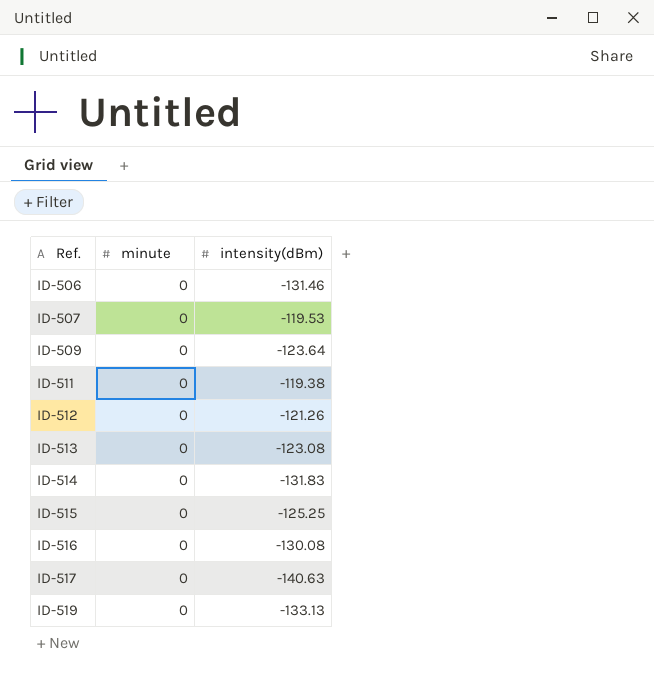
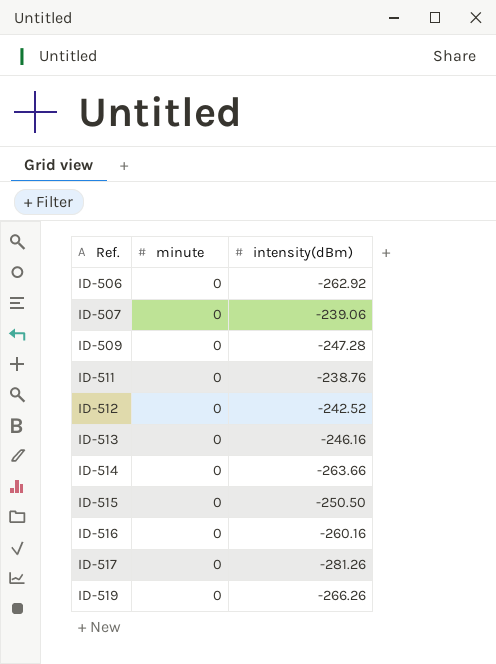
ID-506 | intensity(dBm): -131.46 -> -262.92
ID-507 | intensity(dBm): -119.53 -> -239.06
ID-509 | intensity(dBm): -123.64 -> -247.28
ID-511 | intensity(dBm): -119.38 -> -238.76
ID-512 | intensity(dBm): -121.26 -> -242.52
ID-513 | intensity(dBm): -123.08 -> -246.16
ID-514 | intensity(dBm): -131.83 -> -263.66
ID-515 | intensity(dBm): -125.25 -> -250.50
ID-516 | intensity(dBm): -130.08 -> -260.16
ID-517 | intensity(dBm): -140.63 -> -281.26
ID-519 | intensity(dBm): -133.13 -> -266.26

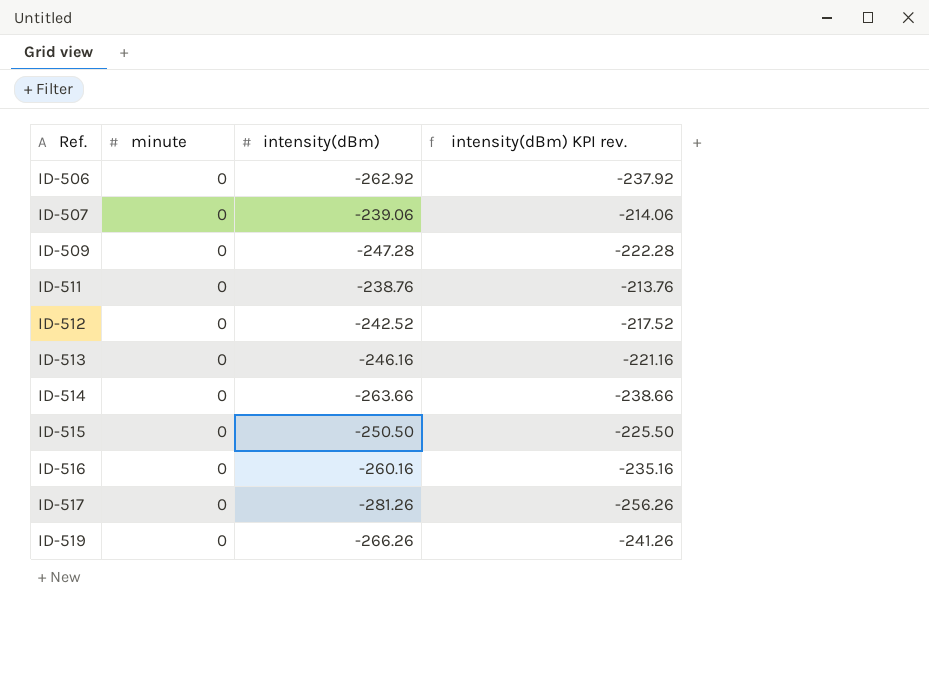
column intensity(dBm) KPI rev. | formula: none -> [intensity(dBm)] + 25

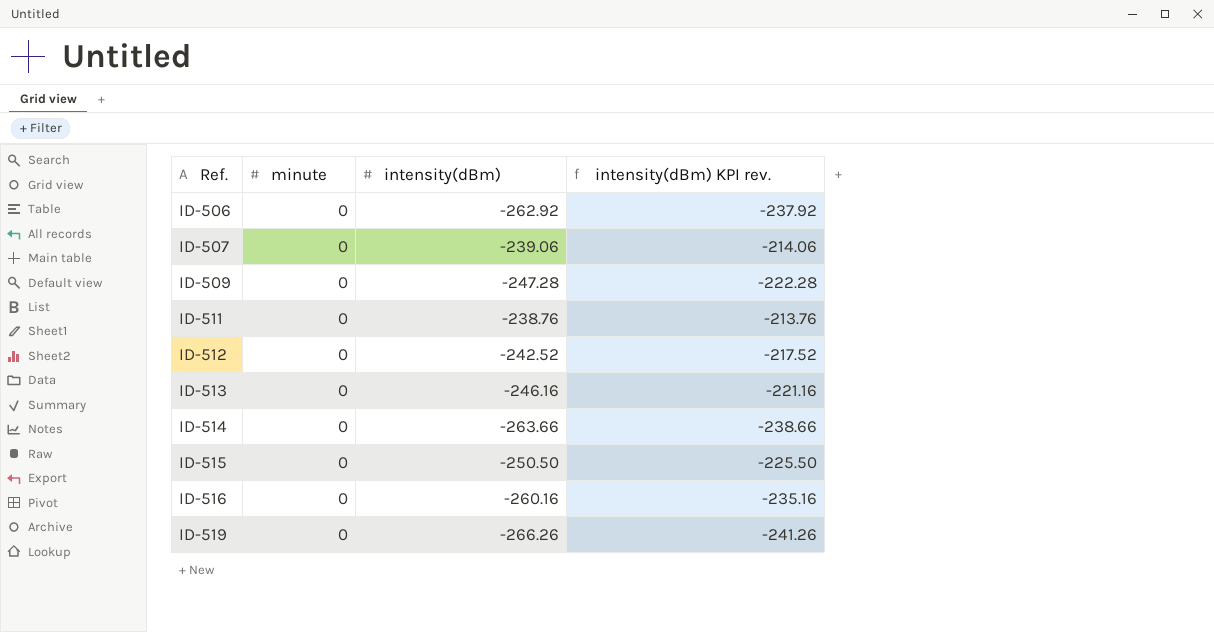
row ID-517: 0 | -281.26 | -256.26 -> none

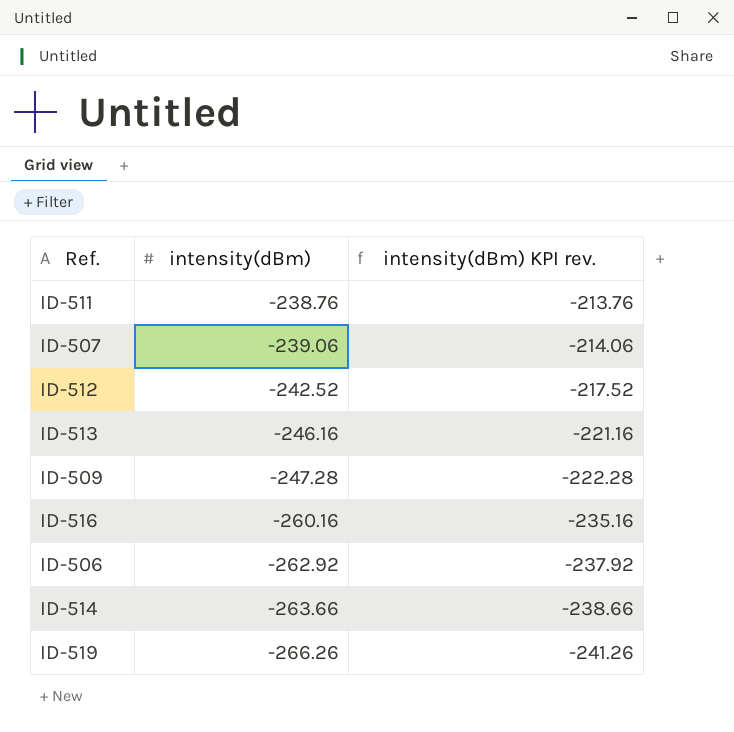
row order: Ref. ascending -> intensity(dBm) descending
column minute | position: 2 -> none
row ID-515: 0 | -250.50 | -225.50 -> none

